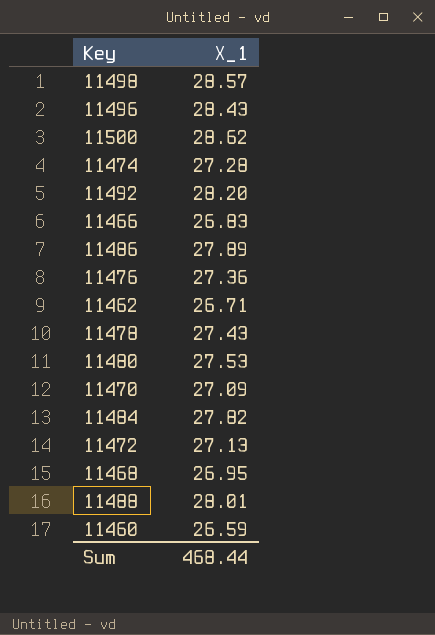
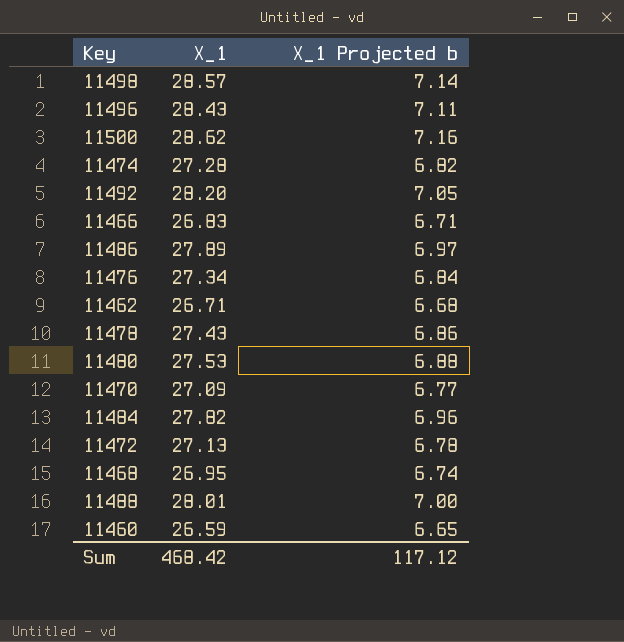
column X_1 Projected b | formula: none -> [X_1] * 0.25
11476 | X_1: 27.36 -> 27.34
Sum | X_1: 468.44 -> 468.42

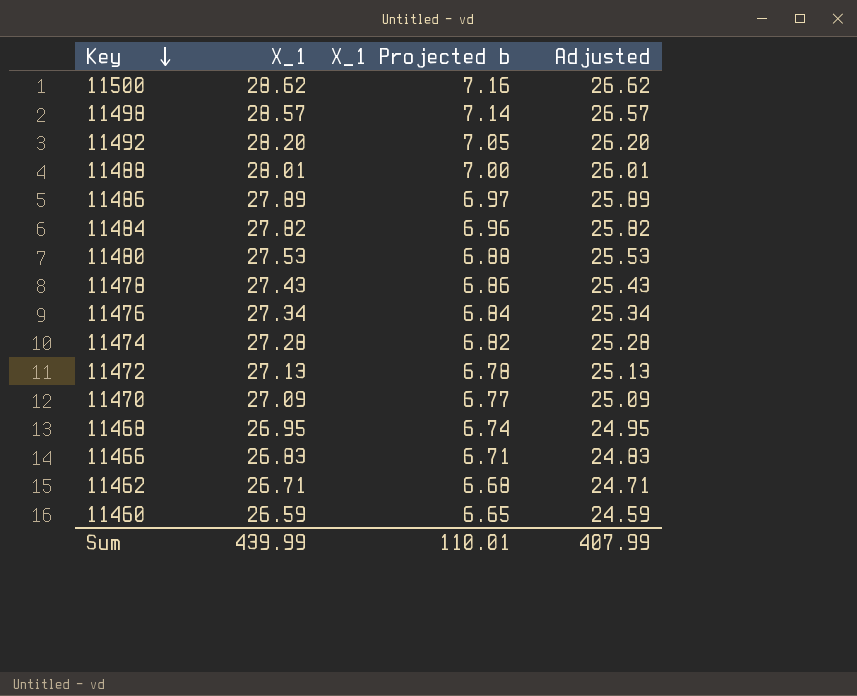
row order: none -> Key descending
column Adjusted | formula: none -> [X_1] - 2
row 11496: 28.43 | 7.11 -> none
Sum | X_1: 468.42 -> 439.99
Sum | X_1 Projected b: 117.12 -> 110.01

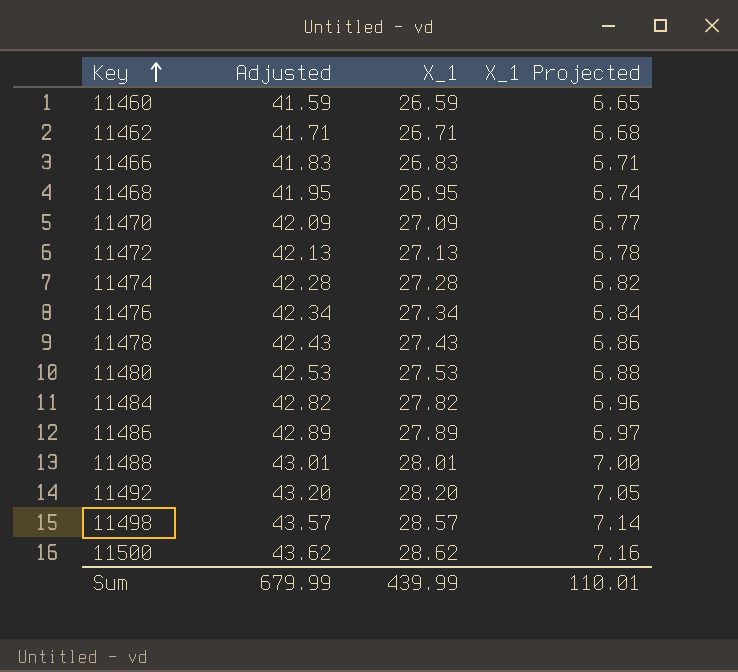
row order: Key descending -> Key ascending
column Adjusted | formula: [X_1] - 2 -> [X_1] + 15
column Adjusted | position: 4 -> 2
column name: X_1 Projected b -> X_1 Projected
Sum | Adjusted: 407.99 -> 679.99

